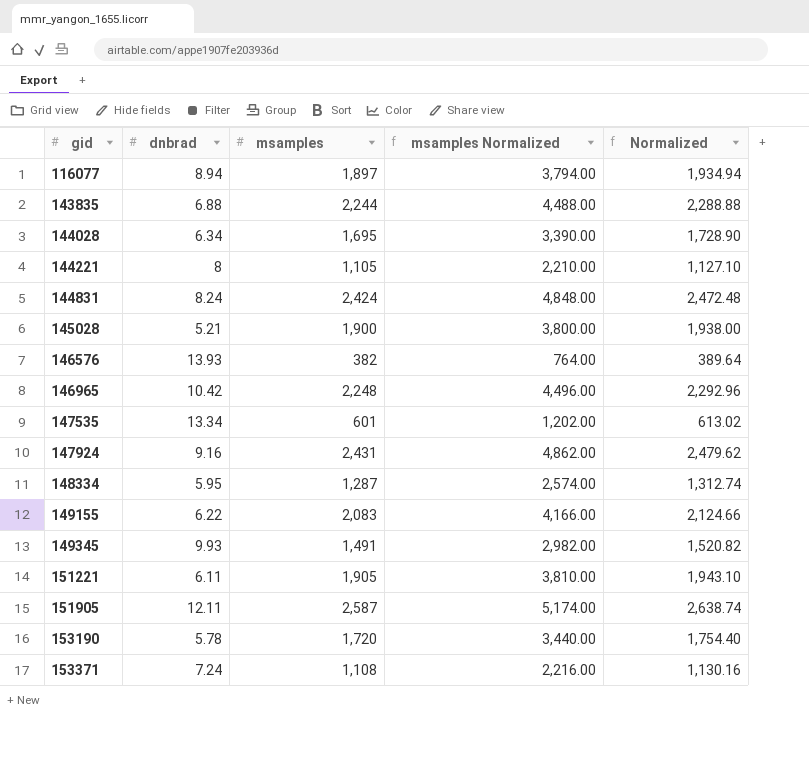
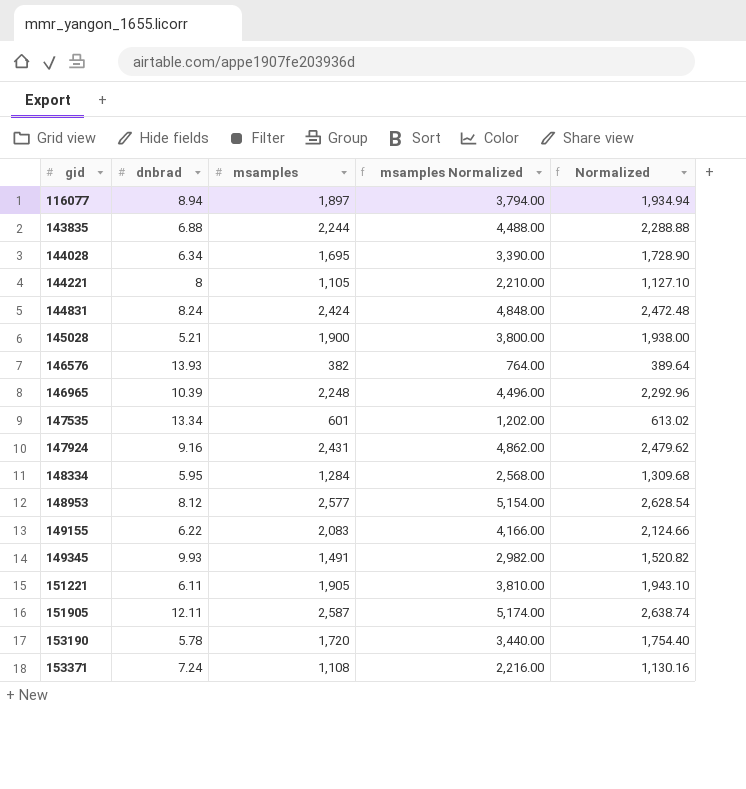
146965 | dnbrad: 10.42 -> 10.39
148334 | msamples: 1,287 -> 1,284
148334 | msamples Normalized: 2,574.00 -> 2,568.00
148334 | Normalized: 1,312.74 -> 1,309.68
row 148953: none -> 8.12 | 2,577 | 5,154.00 | 2,628.54

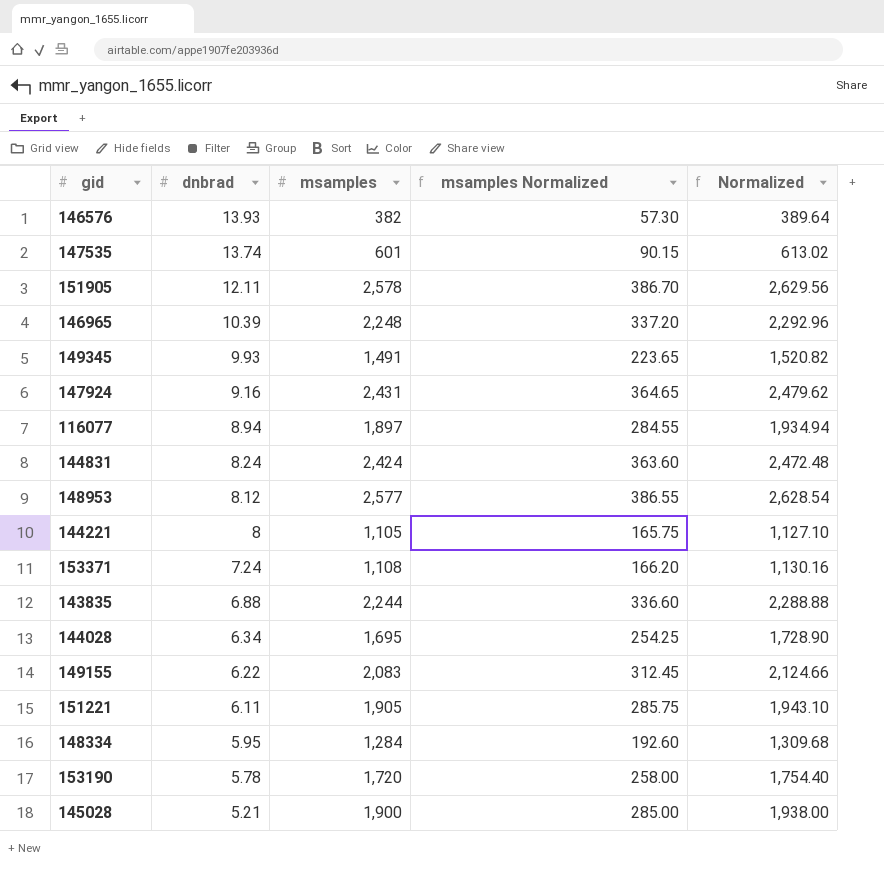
row order: gid ascending -> dnbrad descending
column msamples Normalized | formula: [msamples] * 2 -> [msamples] * 0.15
147535 | dnbrad: 13.34 -> 13.74
151905 | msamples: 2,587 -> 2,578
151905 | Normalized: 2,638.74 -> 2,629.56

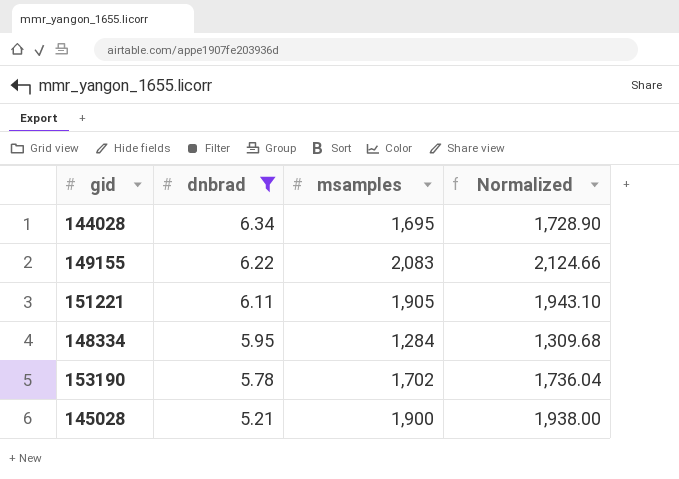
filter: none -> dnbrad <= 6.34
column msamples Normalized | formula: [msamples] * 0.15 -> none
153190 | msamples: 1,720 -> 1,702
153190 | Normalized: 1,754.40 -> 1,736.04

